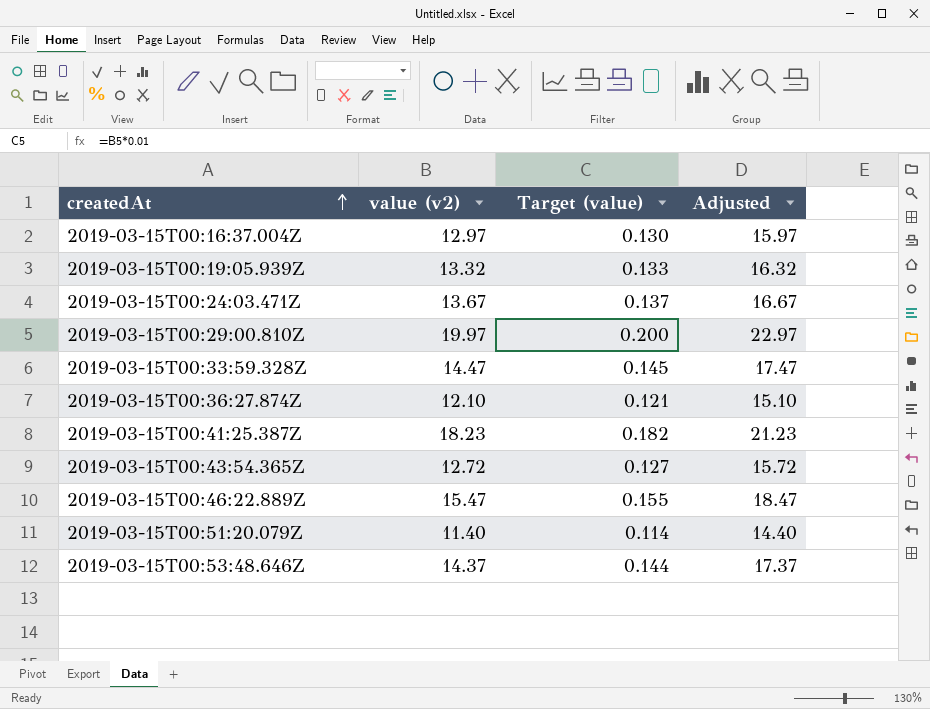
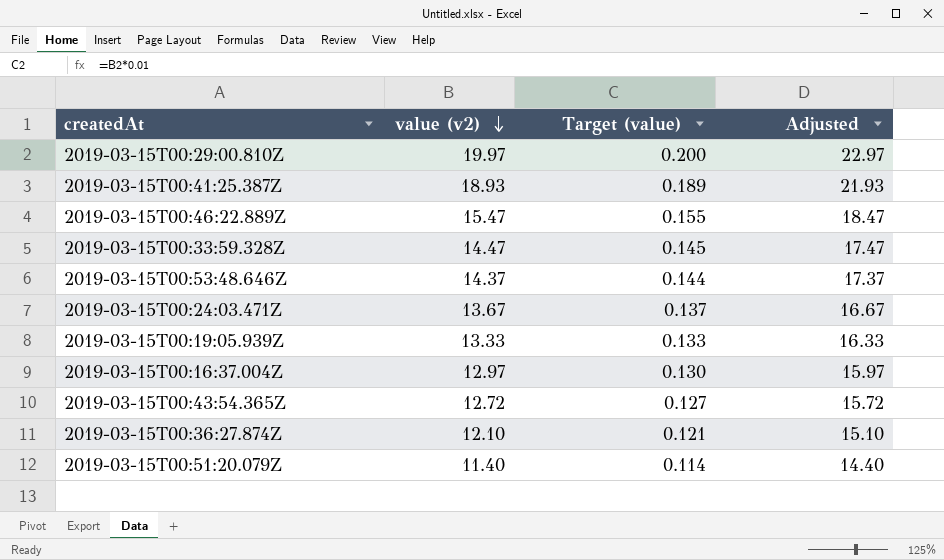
row order: createdAt ascending -> value (v2) descending
2019-03-15T00:41:25.387Z | value (v2): 18.23 -> 18.93
2019-03-15T00:41:25.387Z | Target (value): 0.182 -> 0.189
2019-03-15T00:41:25.387Z | Adjusted: 21.23 -> 21.93
2019-03-15T00:19:05.939Z | value (v2): 13.32 -> 13.33
2019-03-15T00:19:05.939Z | Adjusted: 16.32 -> 16.33

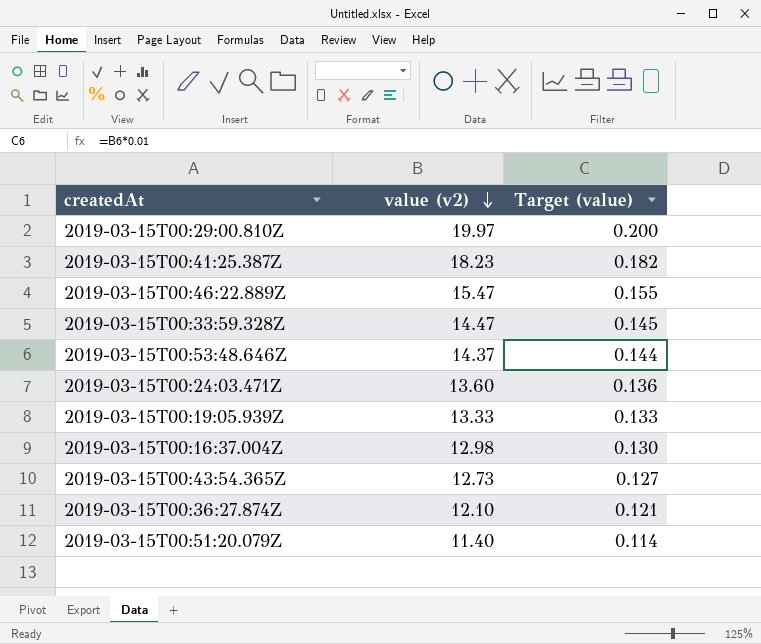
column Adjusted | formula: [value (v2)] + 3 -> none
2019-03-15T00:41:25.387Z | value (v2): 18.93 -> 18.23
2019-03-15T00:41:25.387Z | Target (value): 0.189 -> 0.182
2019-03-15T00:24:03.471Z | value (v2): 13.67 -> 13.60
2019-03-15T00:24:03.471Z | Target (value): 0.137 -> 0.136
2019-03-15T00:16:37.004Z | value (v2): 12.97 -> 12.98
2019-03-15T00:43:54.365Z | value (v2): 12.72 -> 12.73

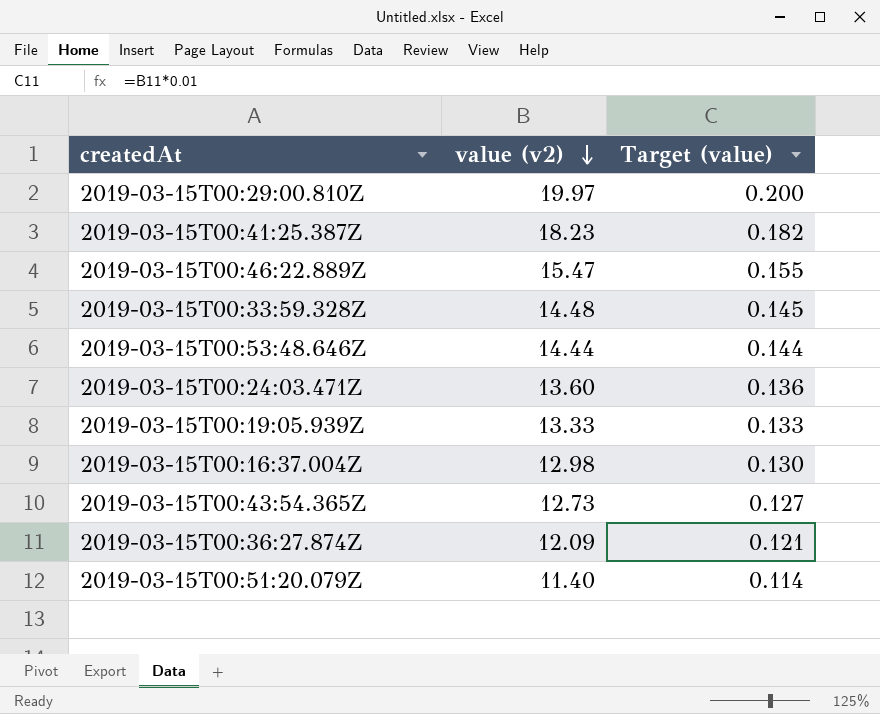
2019-03-15T00:33:59.328Z | value (v2): 14.47 -> 14.48
2019-03-15T00:53:48.646Z | value (v2): 14.37 -> 14.44
2019-03-15T00:36:27.874Z | value (v2): 12.10 -> 12.09

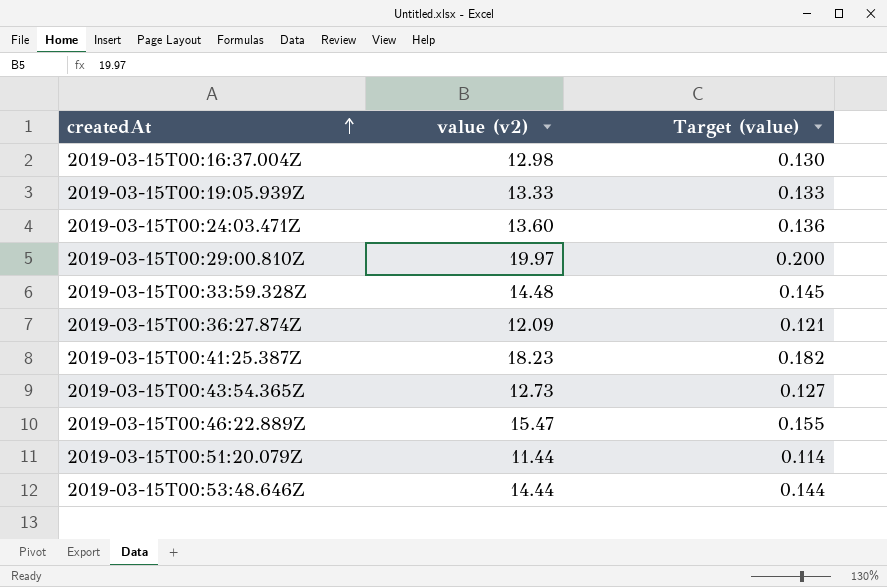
row order: value (v2) descending -> createdAt ascending
2019-03-15T00:51:20.079Z | value (v2): 11.40 -> 11.44

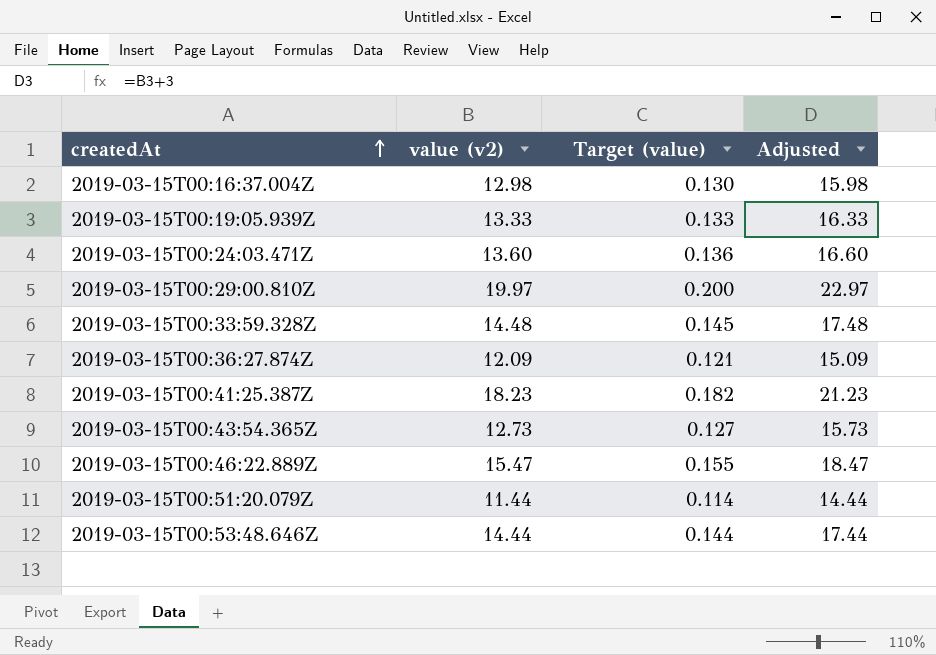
column Adjusted | formula: none -> [value (v2)] + 3

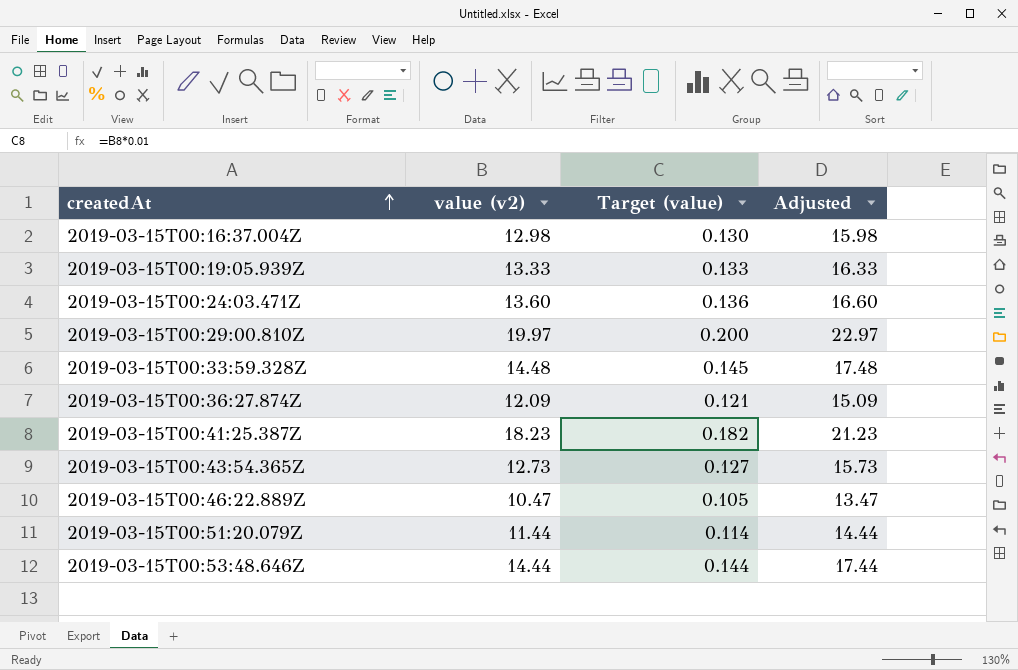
2019-03-15T00:46:22.889Z | value (v2): 15.47 -> 10.47
2019-03-15T00:46:22.889Z | Target (value): 0.155 -> 0.105
2019-03-15T00:46:22.889Z | Adjusted: 18.47 -> 13.47

